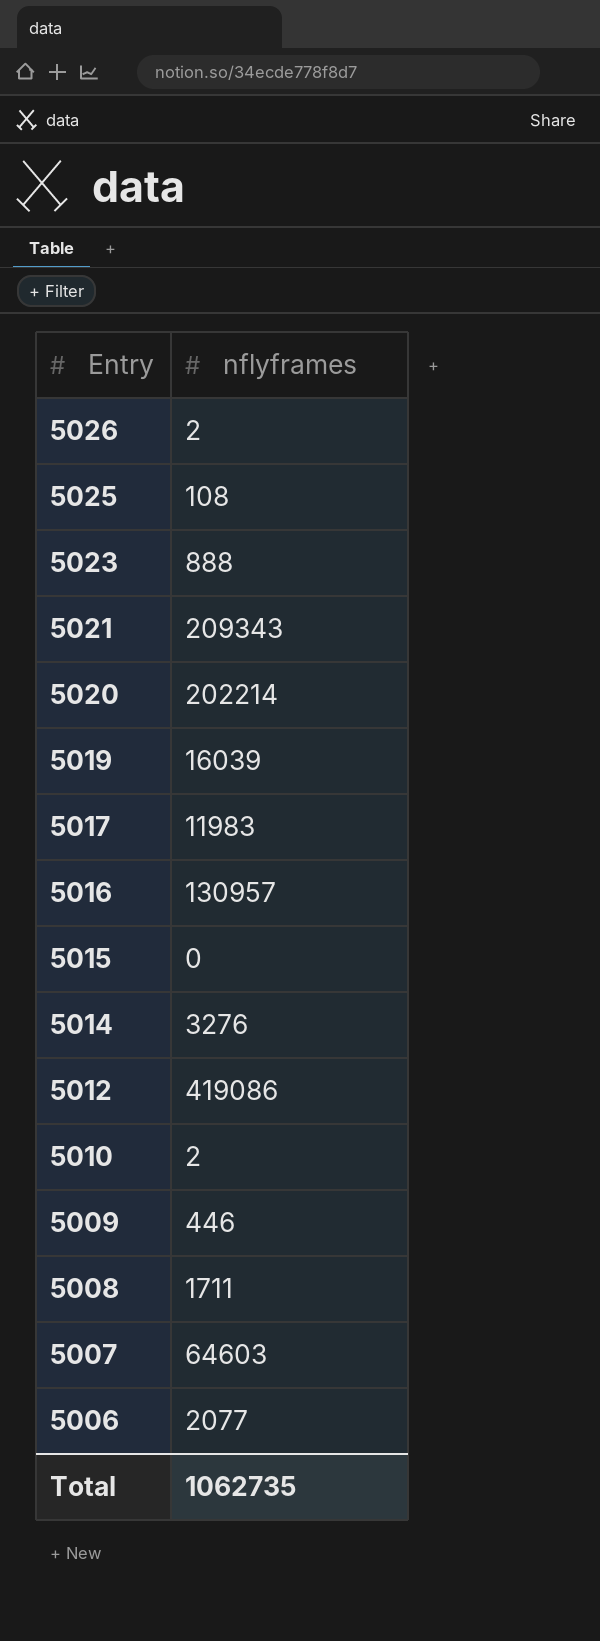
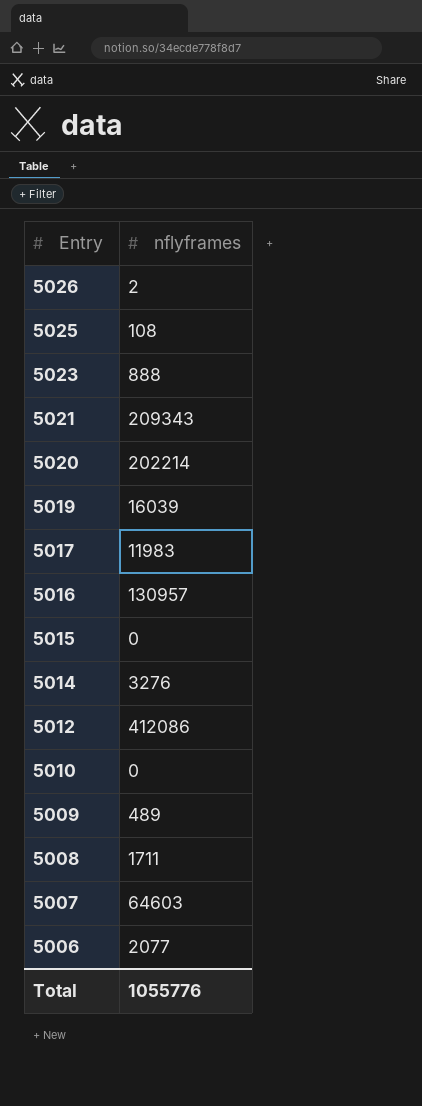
5012 | nflyframes: 419086 -> 412086
5010 | nflyframes: 2 -> 0
5009 | nflyframes: 446 -> 489
Total | nflyframes: 1062735 -> 1055776

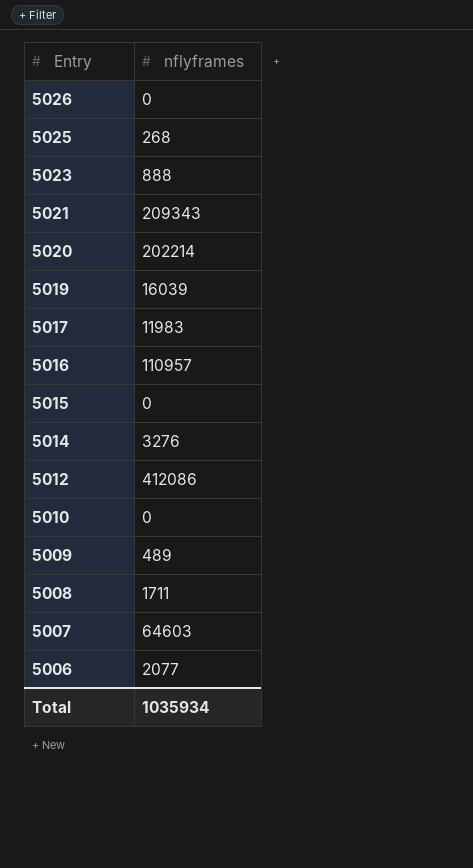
5026 | nflyframes: 2 -> 0
5025 | nflyframes: 108 -> 268
5016 | nflyframes: 130957 -> 110957
Total | nflyframes: 1055776 -> 1035934

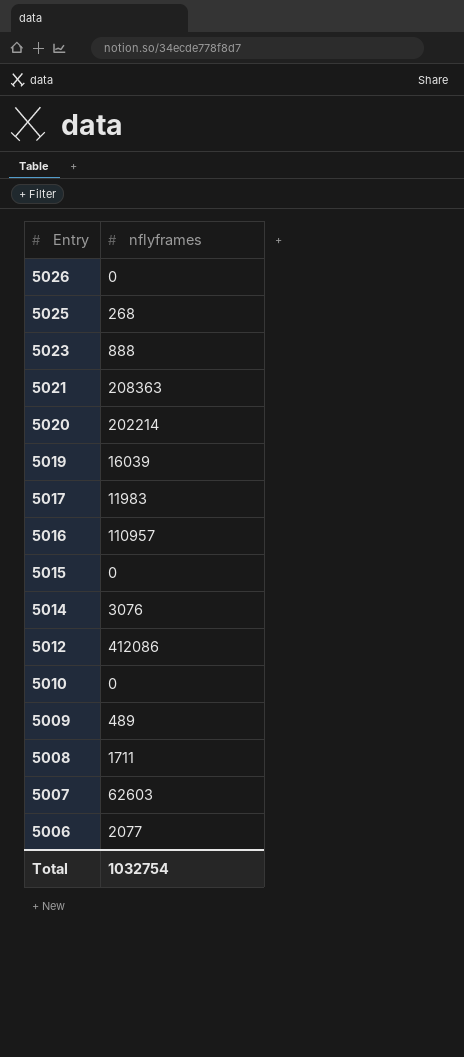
5021 | nflyframes: 209343 -> 208363
5014 | nflyframes: 3276 -> 3076
5007 | nflyframes: 64603 -> 62603
Total | nflyframes: 1035934 -> 1032754

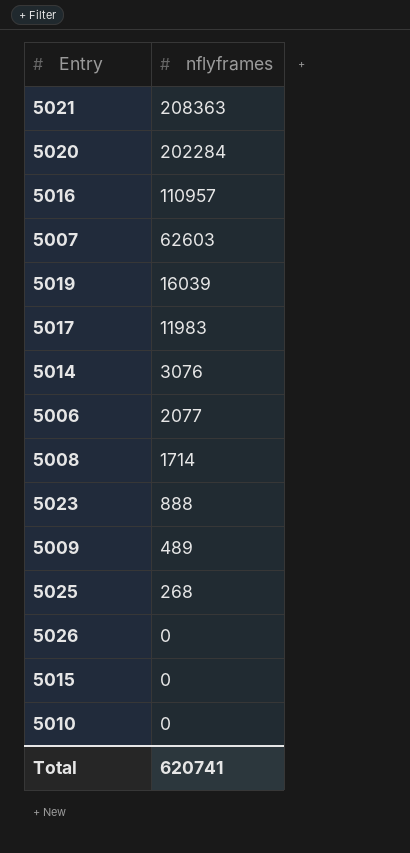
row order: Entry descending -> nflyframes descending
row 5012: 412086 -> none
5020 | nflyframes: 202214 -> 202284
5008 | nflyframes: 1711 -> 1714
Total | nflyframes: 1032754 -> 620741

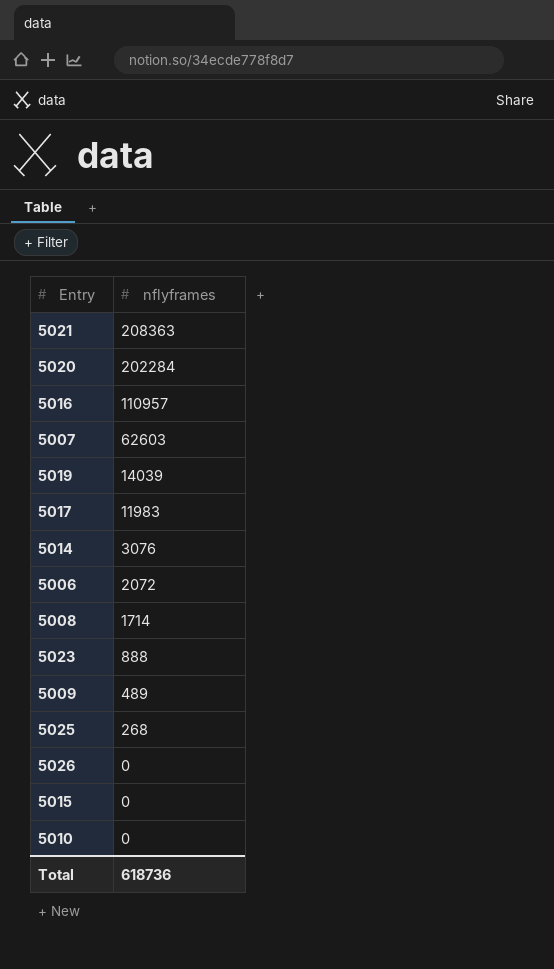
5019 | nflyframes: 16039 -> 14039
5006 | nflyframes: 2077 -> 2072
Total | nflyframes: 620741 -> 618736

